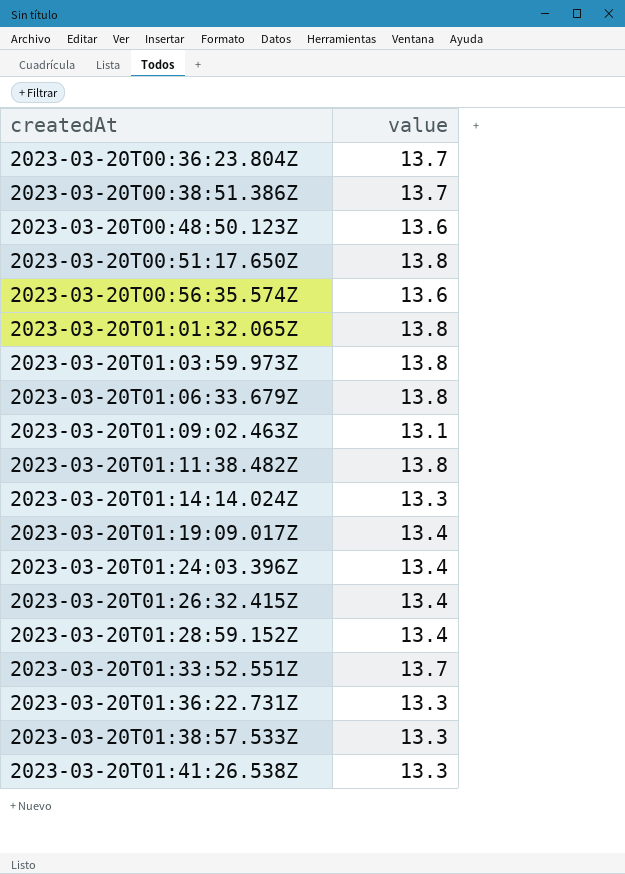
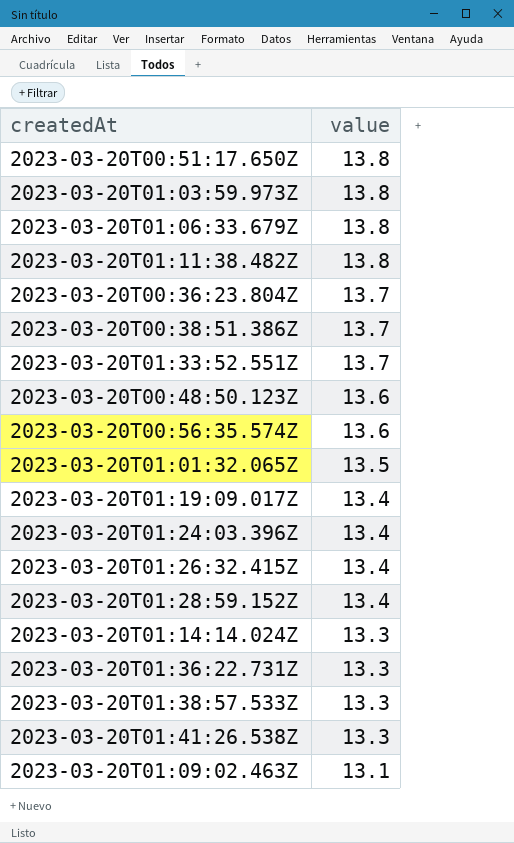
row order: createdAt ascending -> value descending
2023-03-20T01:01:32.065Z | value: 13.8 -> 13.5

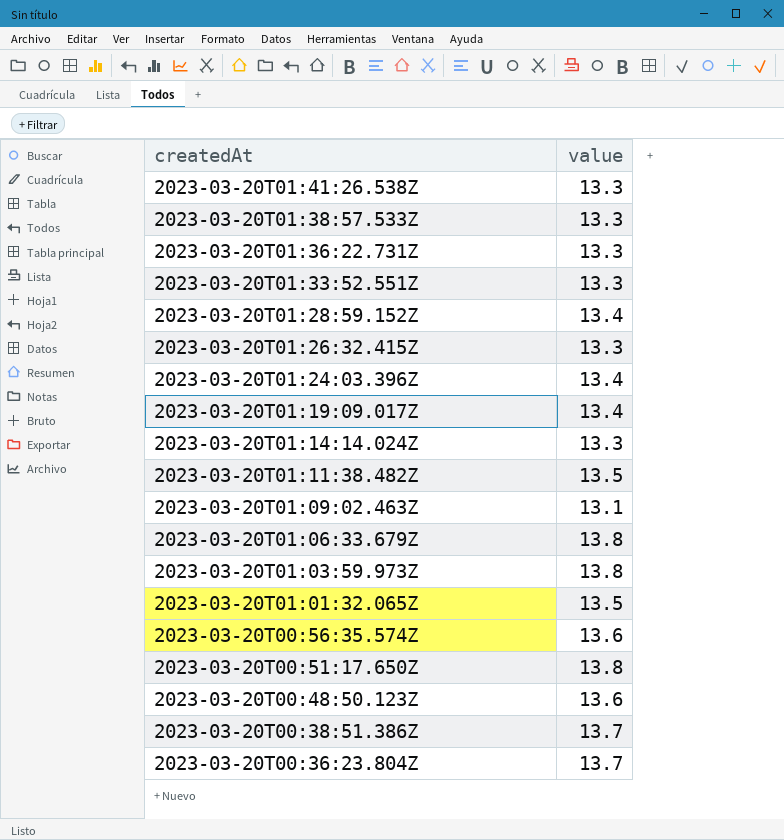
row order: value descending -> createdAt descending
2023-03-20T01:33:52.551Z | value: 13.7 -> 13.3
2023-03-20T01:26:32.415Z | value: 13.4 -> 13.3
2023-03-20T01:11:38.482Z | value: 13.8 -> 13.5

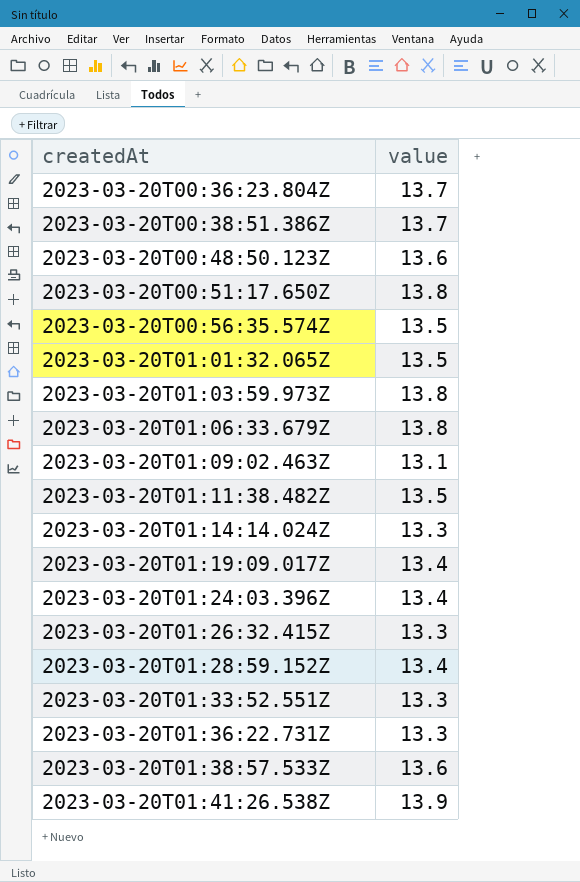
row order: createdAt descending -> createdAt ascending
2023-03-20T00:56:35.574Z | value: 13.6 -> 13.5
2023-03-20T01:38:57.533Z | value: 13.3 -> 13.6
2023-03-20T01:41:26.538Z | value: 13.3 -> 13.9

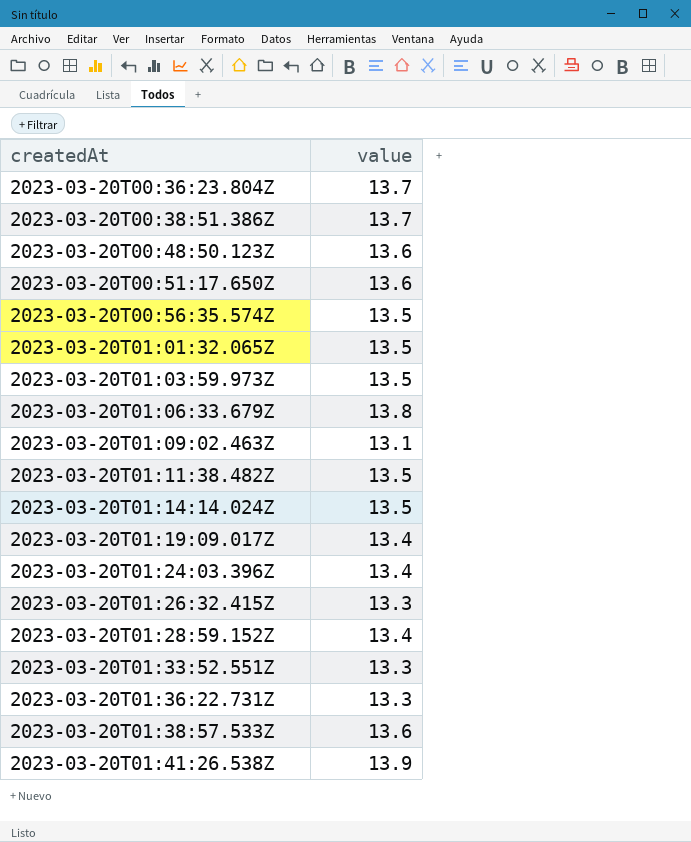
2023-03-20T00:51:17.650Z | value: 13.8 -> 13.6
2023-03-20T01:03:59.973Z | value: 13.8 -> 13.5
2023-03-20T01:14:14.024Z | value: 13.3 -> 13.5

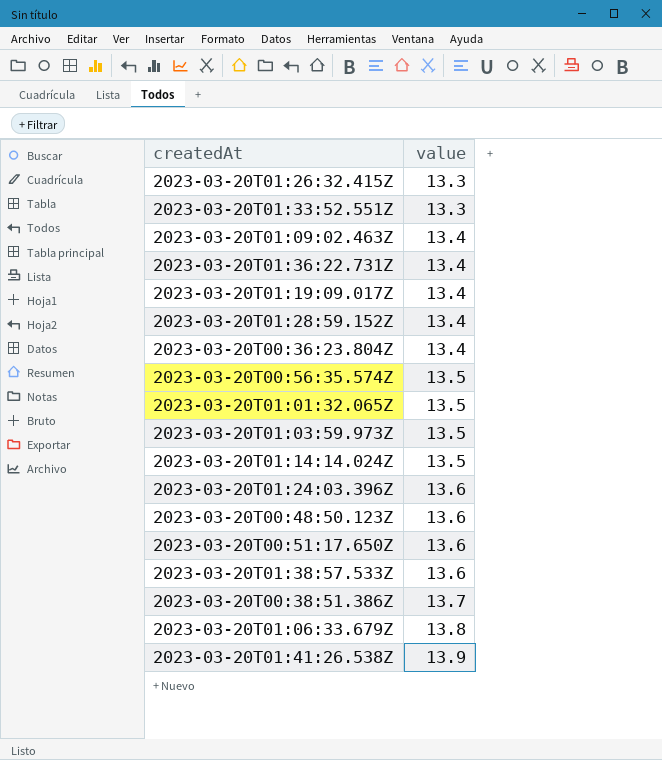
row order: createdAt ascending -> value ascending
row 2023-03-20T01:11:38.482Z: 13.5 -> none
2023-03-20T01:09:02.463Z | value: 13.1 -> 13.4
2023-03-20T01:36:22.731Z | value: 13.3 -> 13.4
2023-03-20T00:36:23.804Z | value: 13.7 -> 13.4
2023-03-20T01:24:03.396Z | value: 13.4 -> 13.6

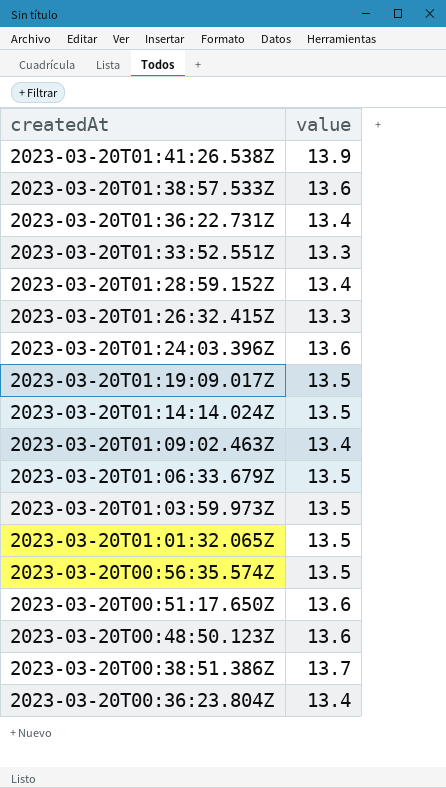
row order: value ascending -> createdAt descending
2023-03-20T01:19:09.017Z | value: 13.4 -> 13.5
2023-03-20T01:06:33.679Z | value: 13.8 -> 13.5

